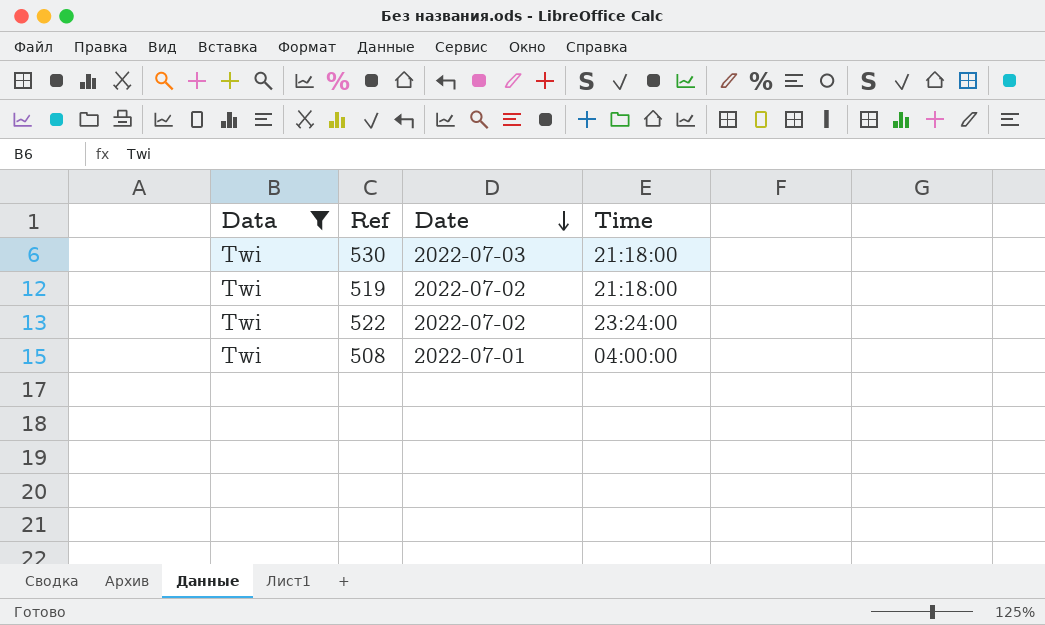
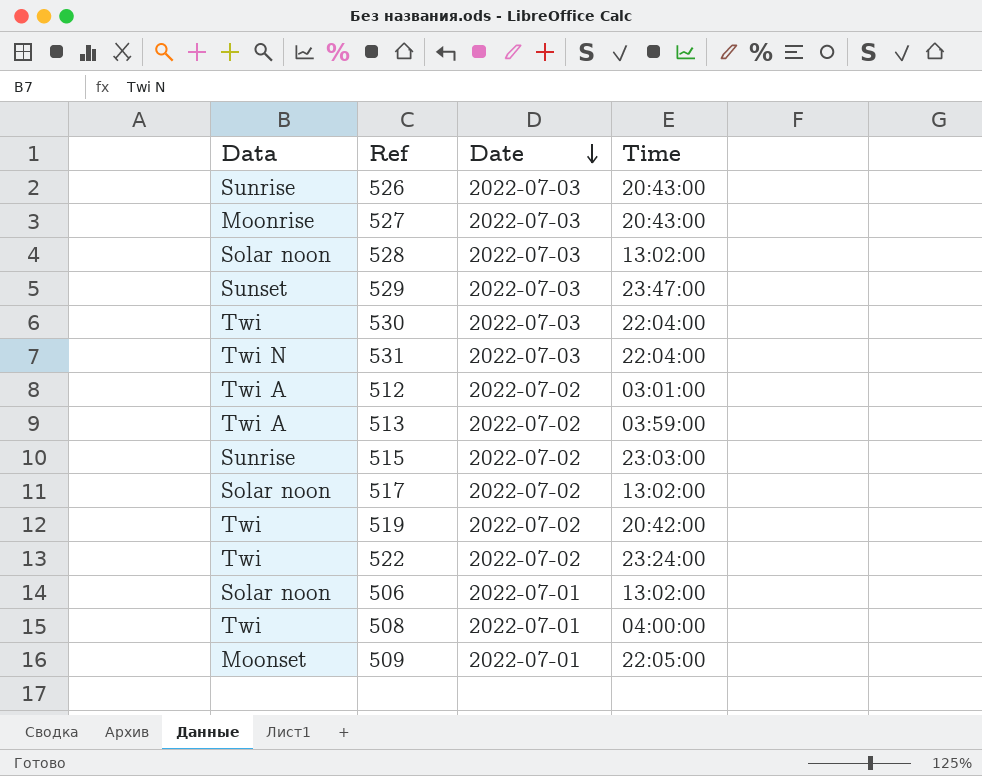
filter: Data = Twi -> none
530 | Time: 21:18:00 -> 22:04:00
519 | Time: 21:18:00 -> 20:42:00

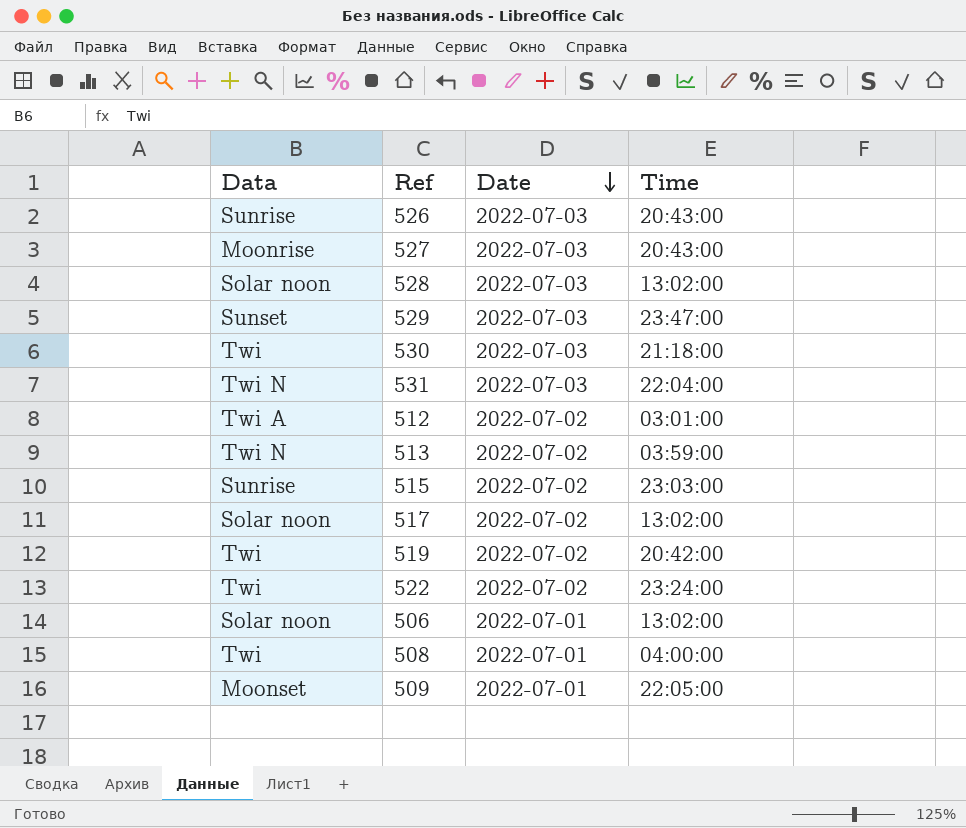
530 | Time: 22:04:00 -> 21:18:00
513 | Data: Twi A -> Twi N

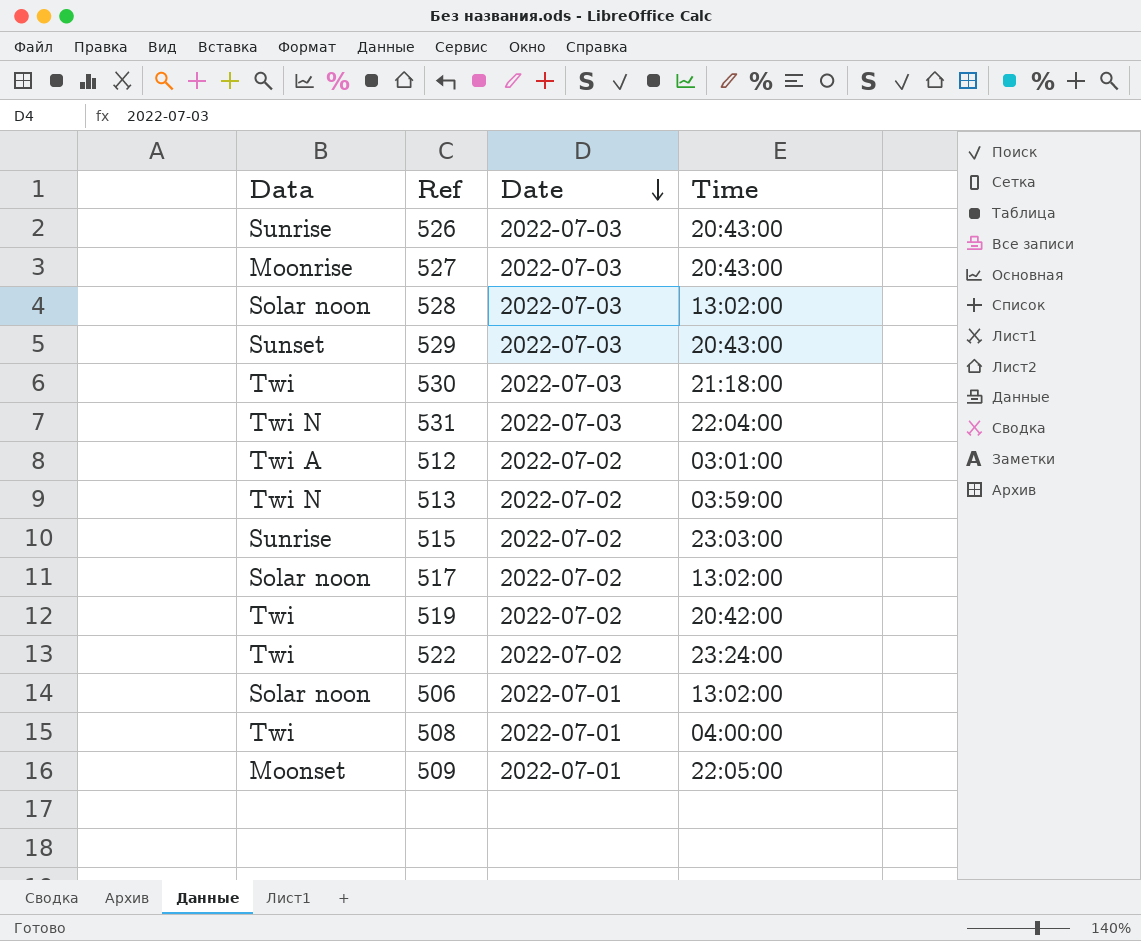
529 | Time: 23:47:00 -> 20:43:00

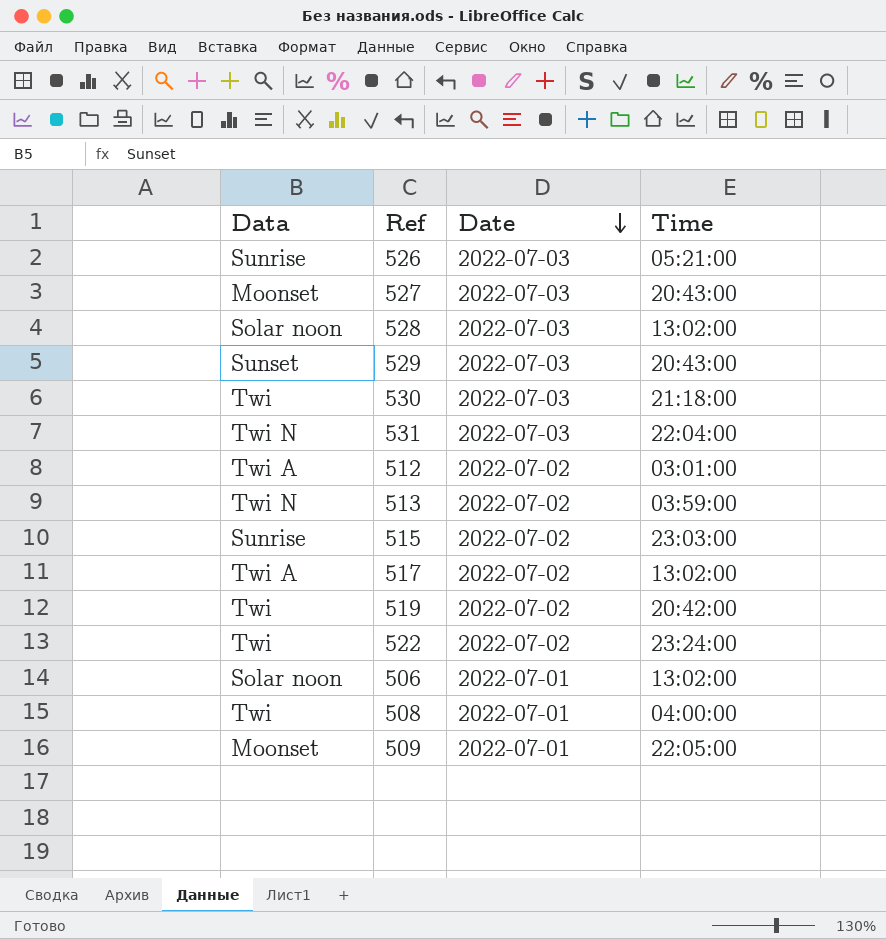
526 | Time: 20:43:00 -> 05:21:00
527 | Data: Moonrise -> Moonset
517 | Data: Solar noon -> Twi A

